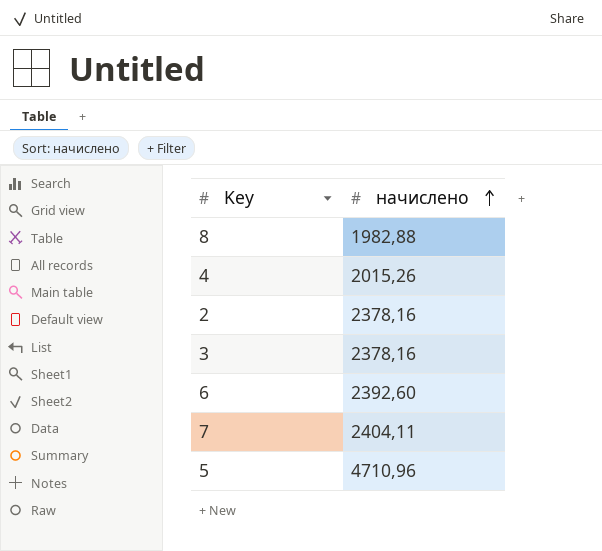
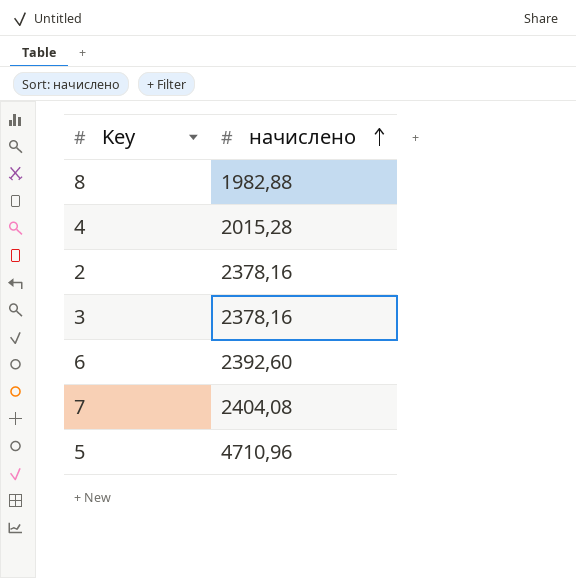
4 | начислено: 2015,26 -> 2015,28
7 | начислено: 2404,11 -> 2404,08

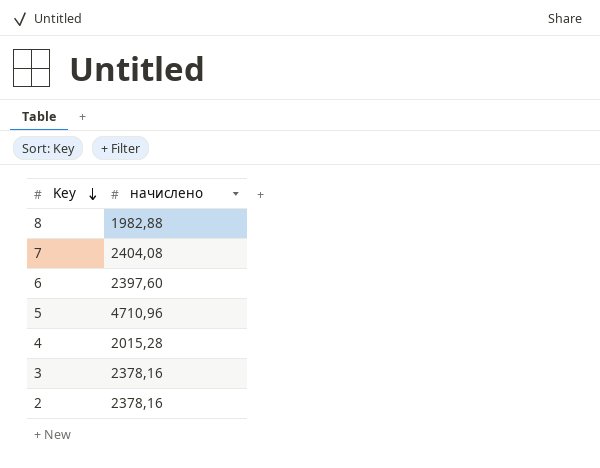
row order: начислено ascending -> Key descending
6 | начислено: 2392,60 -> 2397,60

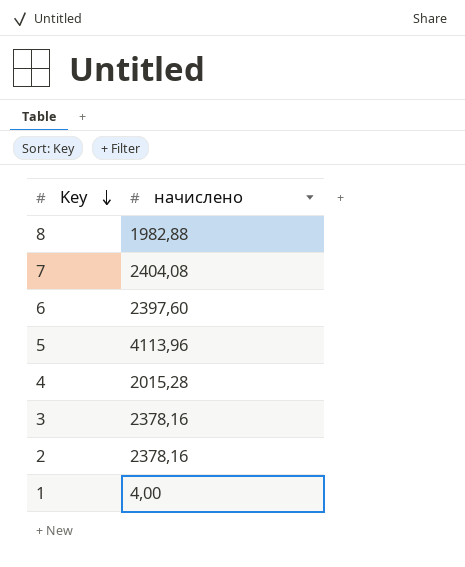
5 | начислено: 4710,96 -> 4113,96
row 1: none -> 4,00

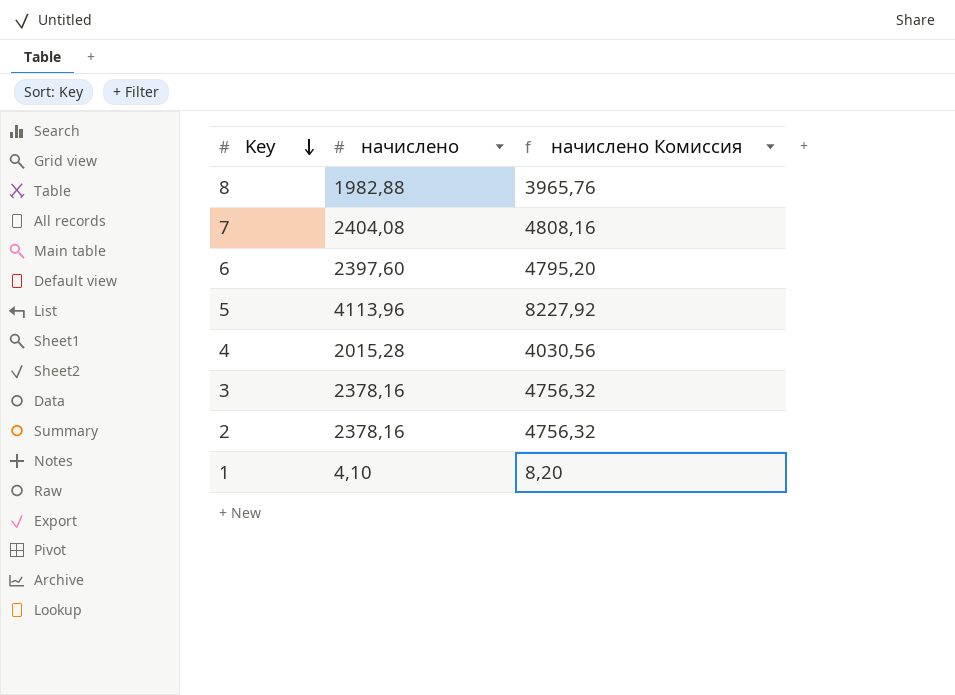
column начислено Комиссия | formula: none -> [начислено] * 2
1 | начислено: 4,00 -> 4,10

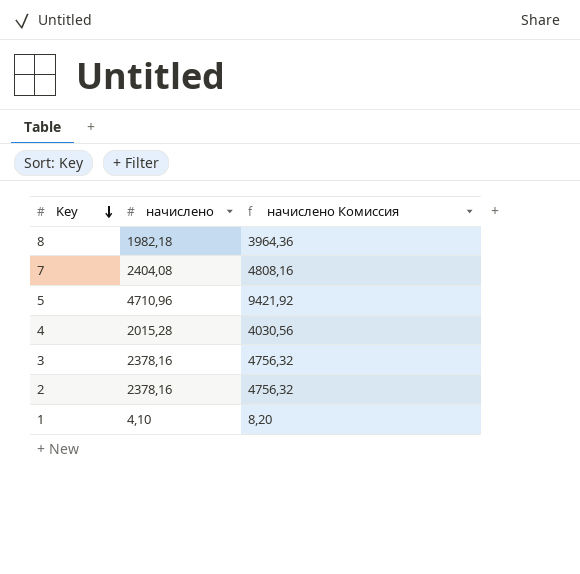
row 6: 2397,60 | 4795,20 -> none
8 | начислено: 1982,88 -> 1982,18
8 | начислено Комиссия: 3965,76 -> 3964,36
5 | начислено: 4113,96 -> 4710,96
5 | начислено Комиссия: 8227,92 -> 9421,92

